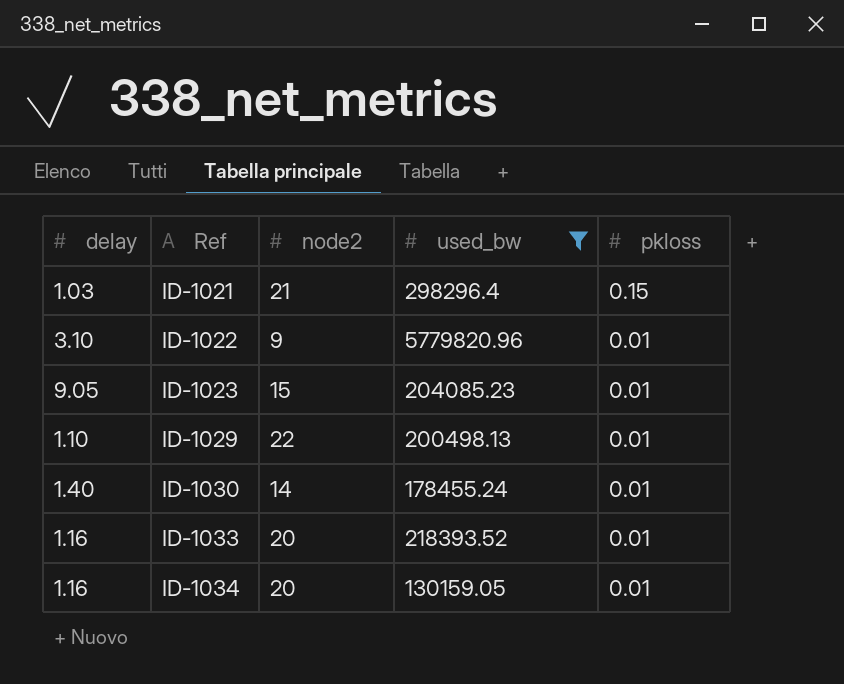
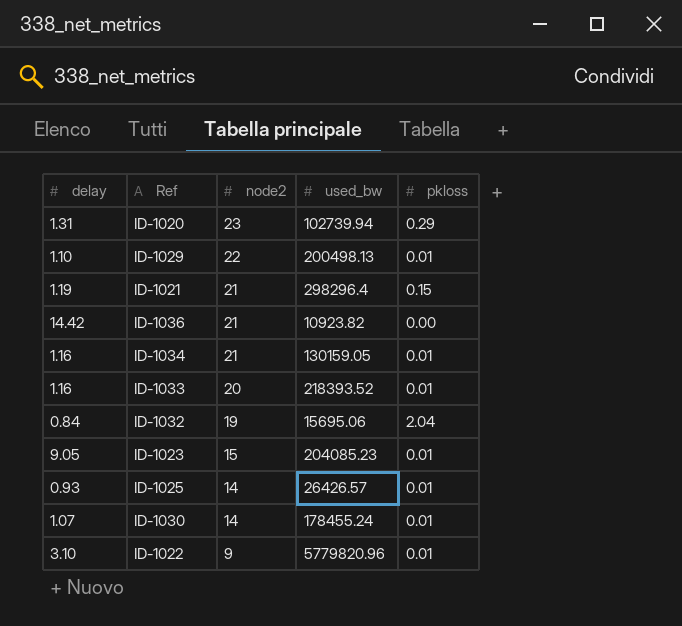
filter: used_bw >= 130159.05 -> none
row order: Ref ascending -> node2 descending
ID-1021 | delay: 1.03 -> 1.19
ID-1034 | node2: 20 -> 21
ID-1030 | delay: 1.40 -> 1.07

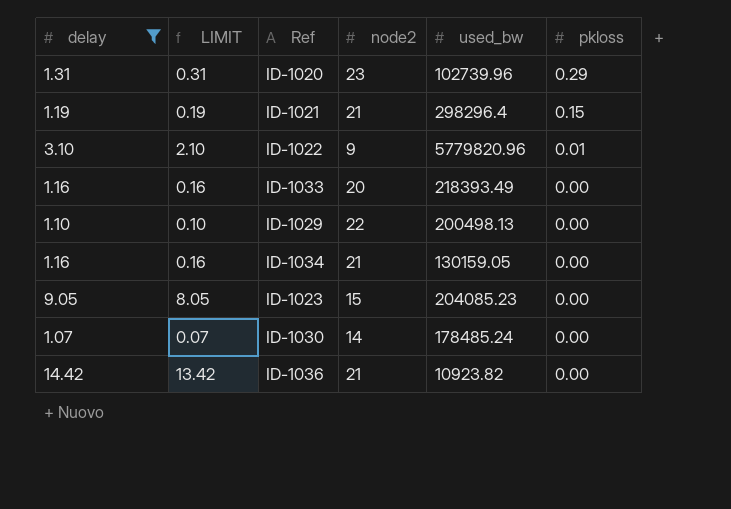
filter: none -> delay >= 1.07
row order: node2 descending -> pkloss descending
column LIMIT | formula: none -> [delay] - 1
ID-1020 | used_bw: 102739.94 -> 102739.96
ID-1033 | used_bw: 218393.52 -> 218393.49
ID-1033 | pkloss: 0.01 -> 0.00
ID-1029 | pkloss: 0.01 -> 0.00
ID-1034 | pkloss: 0.01 -> 0.00
ID-1023 | pkloss: 0.01 -> 0.00
ID-1030 | used_bw: 178455.24 -> 178485.24
ID-1030 | pkloss: 0.01 -> 0.00

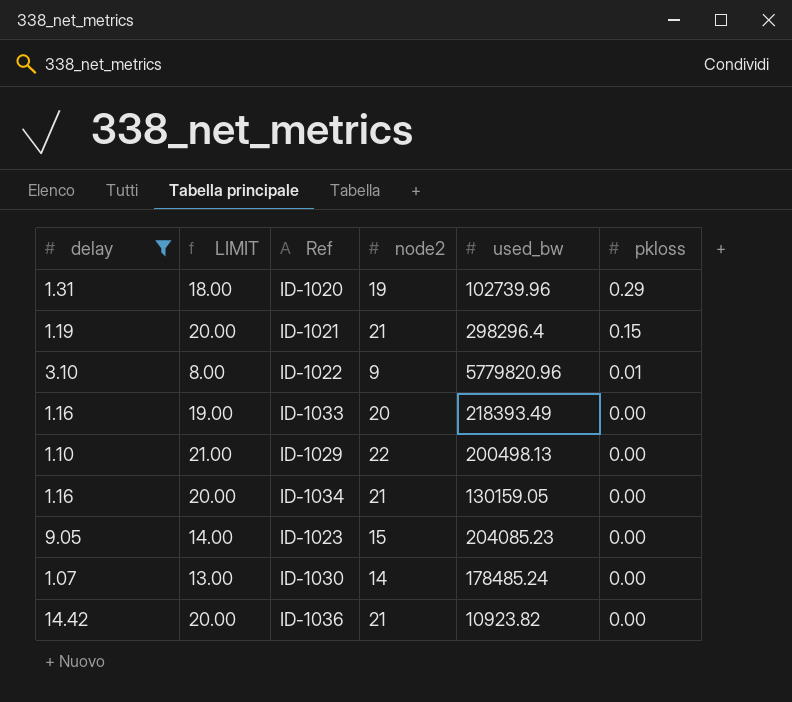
column LIMIT | formula: [delay] - 1 -> [node2] - 1
ID-1020 | node2: 23 -> 19

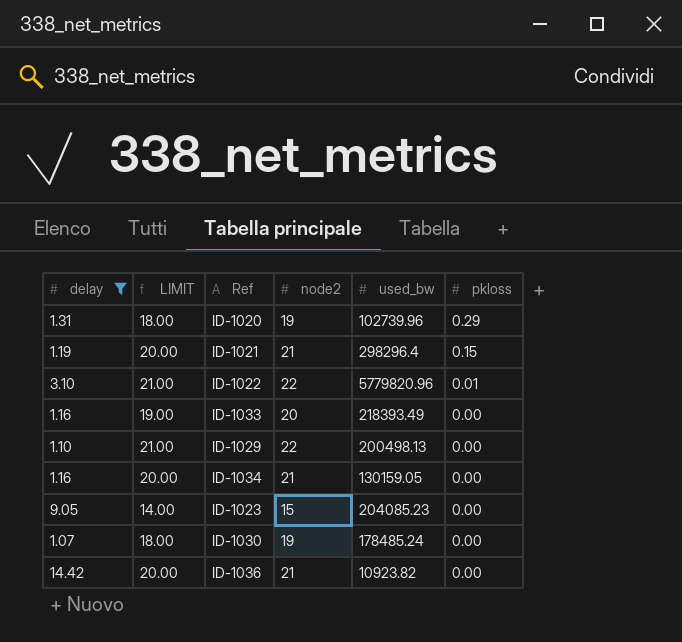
ID-1022 | LIMIT: 8.00 -> 21.00
ID-1022 | node2: 9 -> 22
ID-1030 | LIMIT: 13.00 -> 18.00
ID-1030 | node2: 14 -> 19

